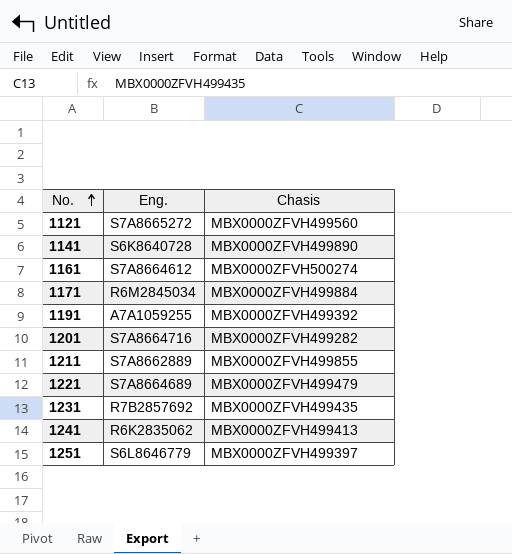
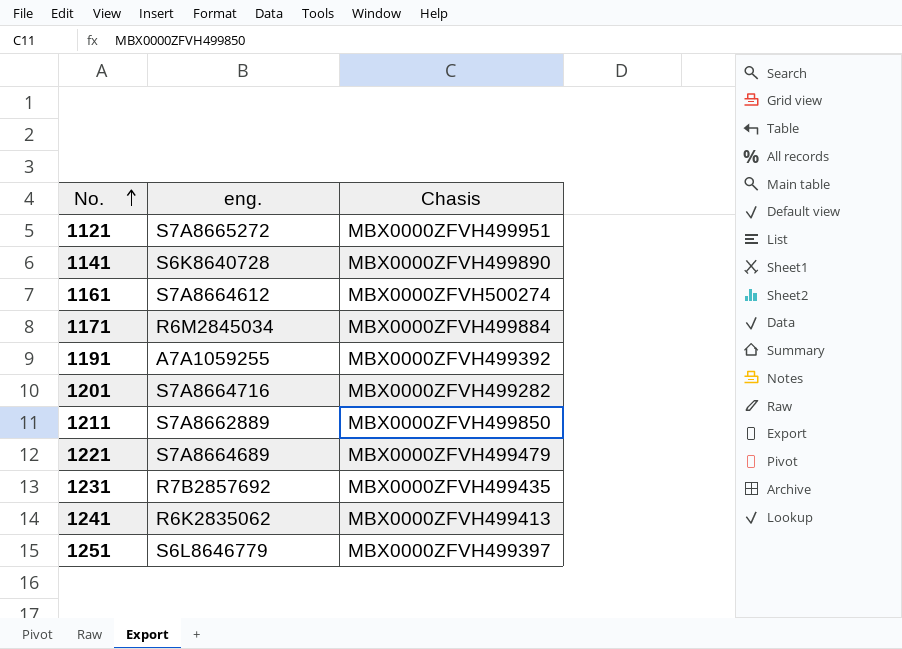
column name: Eng. -> eng.
1121 | Chasis: MBX0000ZFVH499560 -> MBX0000ZFVH499951
1211 | Chasis: MBX0000ZFVH499855 -> MBX0000ZFVH499850

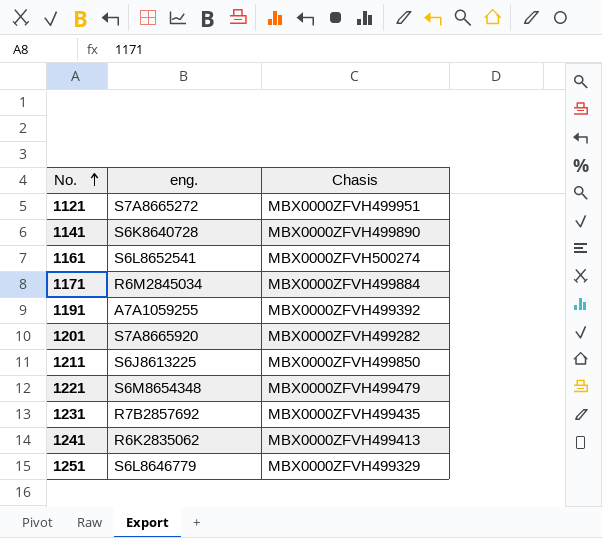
1161 | eng.: S7A8664612 -> S6L8652541
1201 | eng.: S7A8664716 -> S7A8665920
1211 | eng.: S7A8662889 -> S6J8613225
1221 | eng.: S7A8664689 -> S6M8654348
1251 | Chasis: MBX0000ZFVH499397 -> MBX0000ZFVH499329

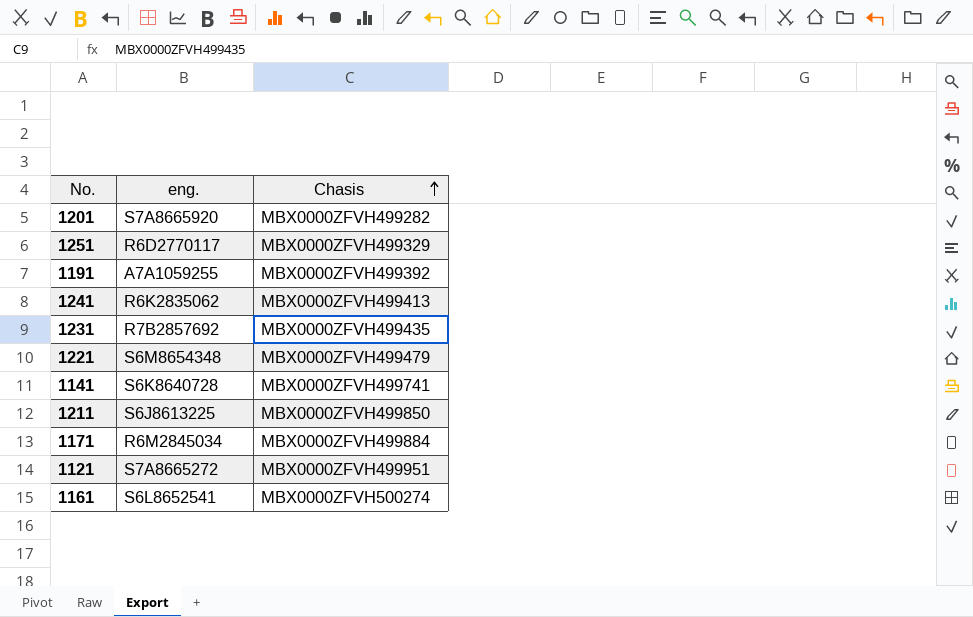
row order: No. ascending -> Chasis ascending
1251 | eng.: S6L8646779 -> R6D2770117
1141 | Chasis: MBX0000ZFVH499890 -> MBX0000ZFVH499741

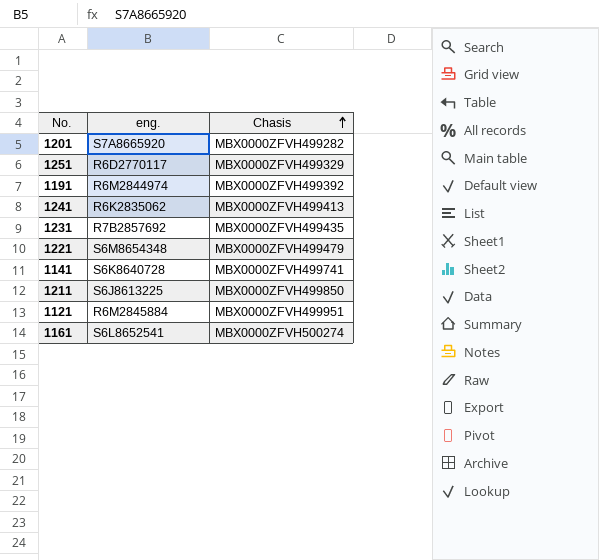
row 1171: R6M2845034 | MBX0000ZFVH499884 -> none
1191 | eng.: A7A1059255 -> R6M2844974
1121 | eng.: S7A8665272 -> R6M2845884

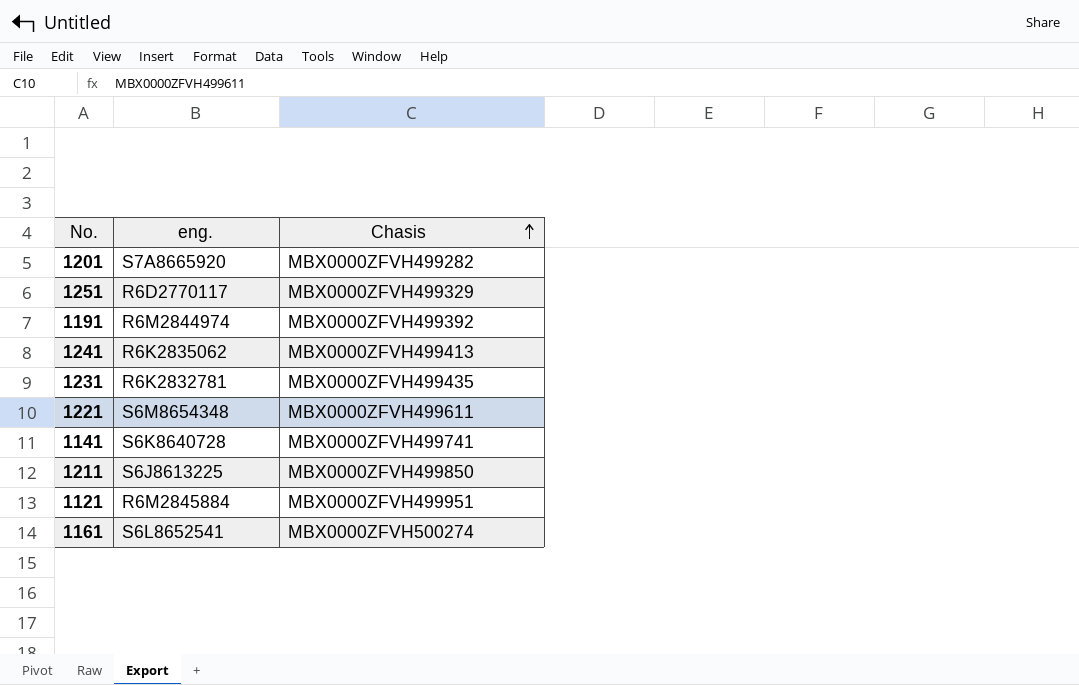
1231 | eng.: R7B2857692 -> R6K2832781
1221 | Chasis: MBX0000ZFVH499479 -> MBX0000ZFVH499611

